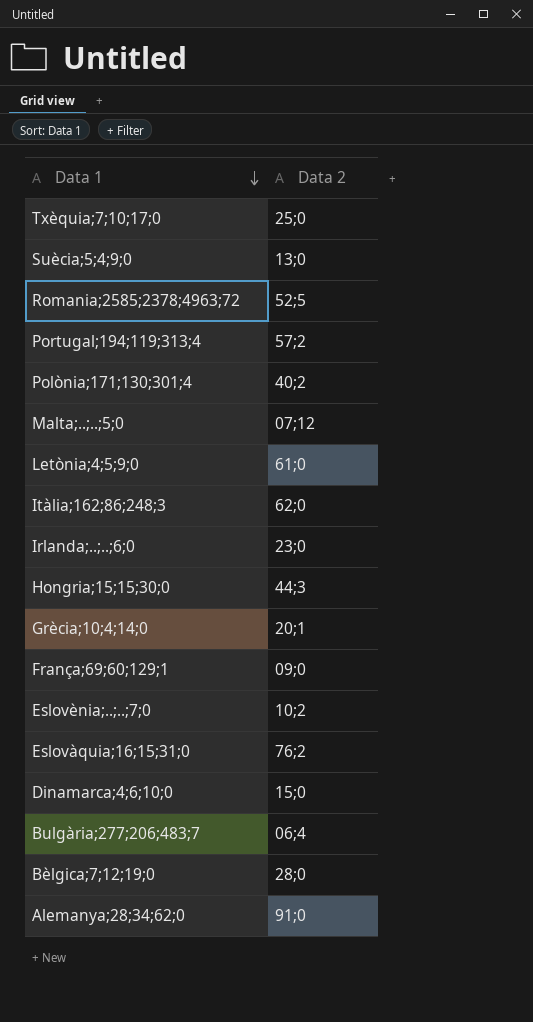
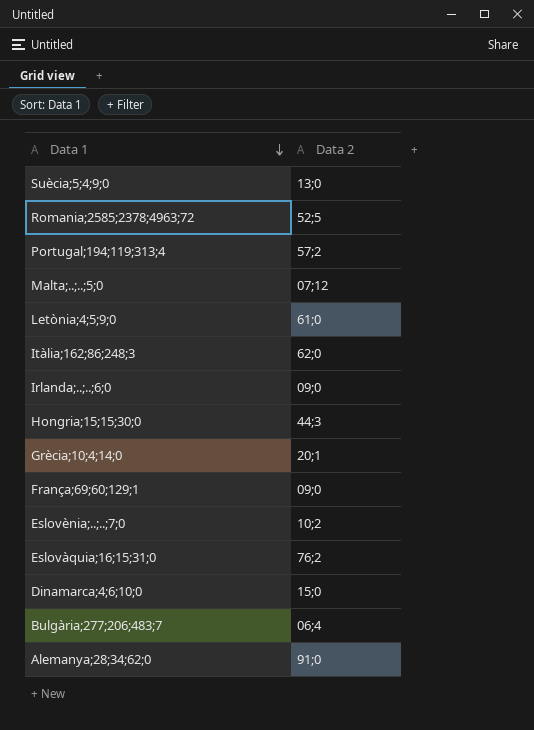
row Txèquia;7;10;17;0: 25;0 -> none
row Polònia;171;130;301;4: 40;2 -> none
row Bèlgica;7;12;19;0: 28;0 -> none
Irlanda;..;..;6;0 | Data 2: 23;0 -> 09;0

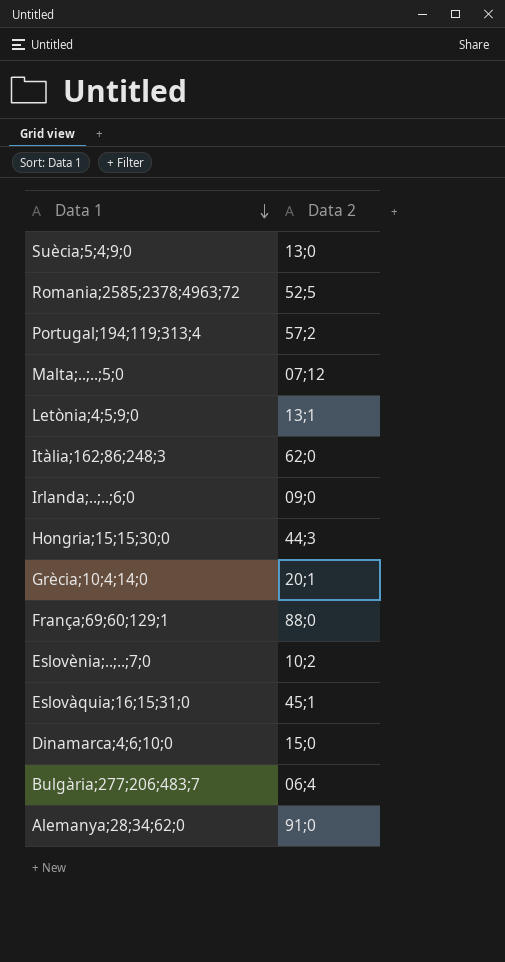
Letònia;4;5;9;0 | Data 2: 61;0 -> 13;1
França;69;60;129;1 | Data 2: 09;0 -> 88;0
Eslovàquia;16;15;31;0 | Data 2: 76;2 -> 45;1

